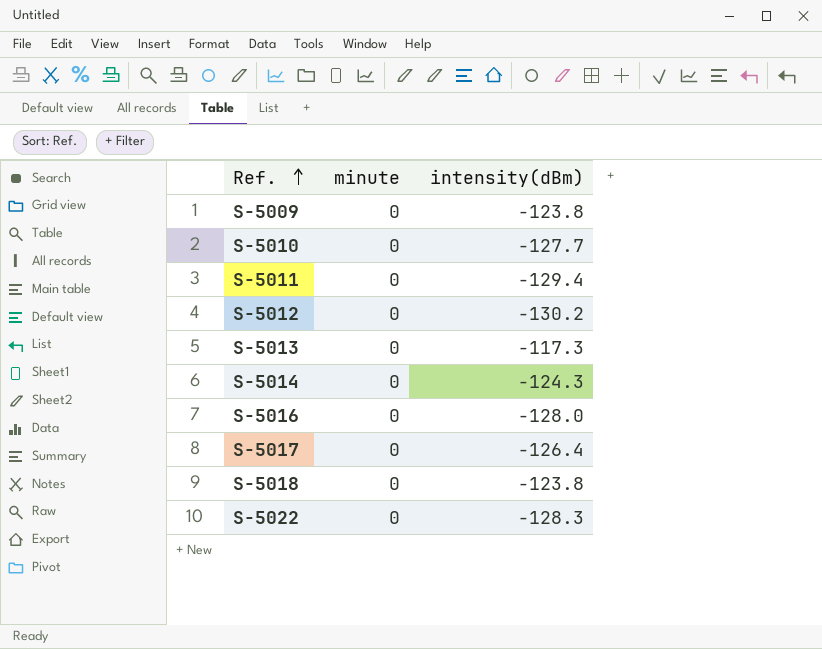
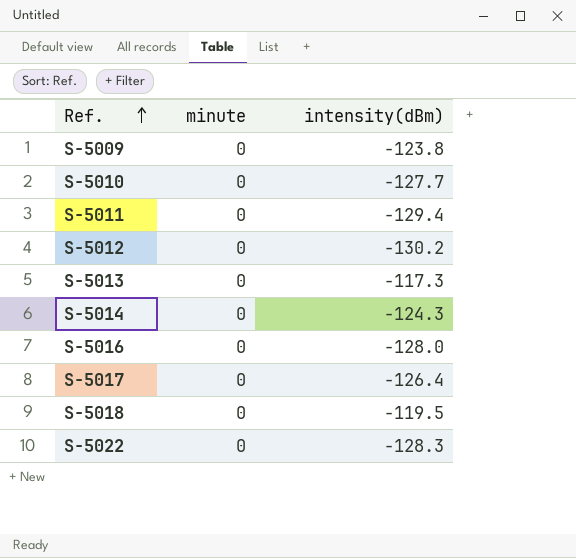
S-5018 | intensity(dBm): -123.8 -> -119.5

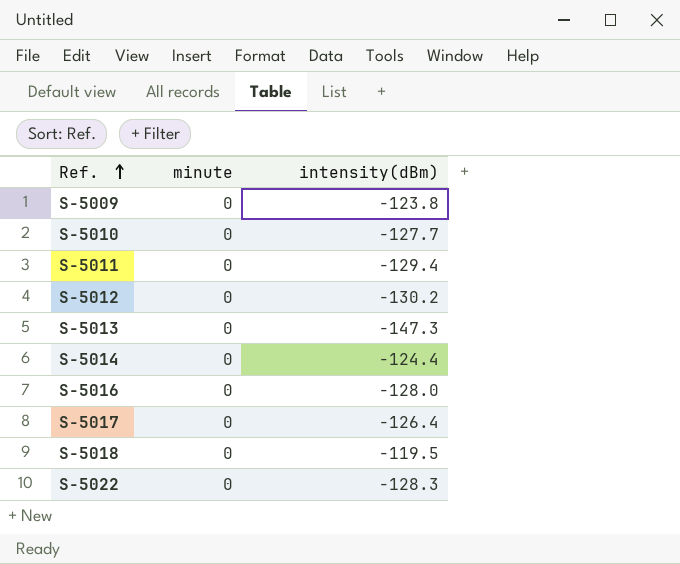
S-5013 | intensity(dBm): -117.3 -> -147.3
S-5014 | intensity(dBm): -124.3 -> -124.4

